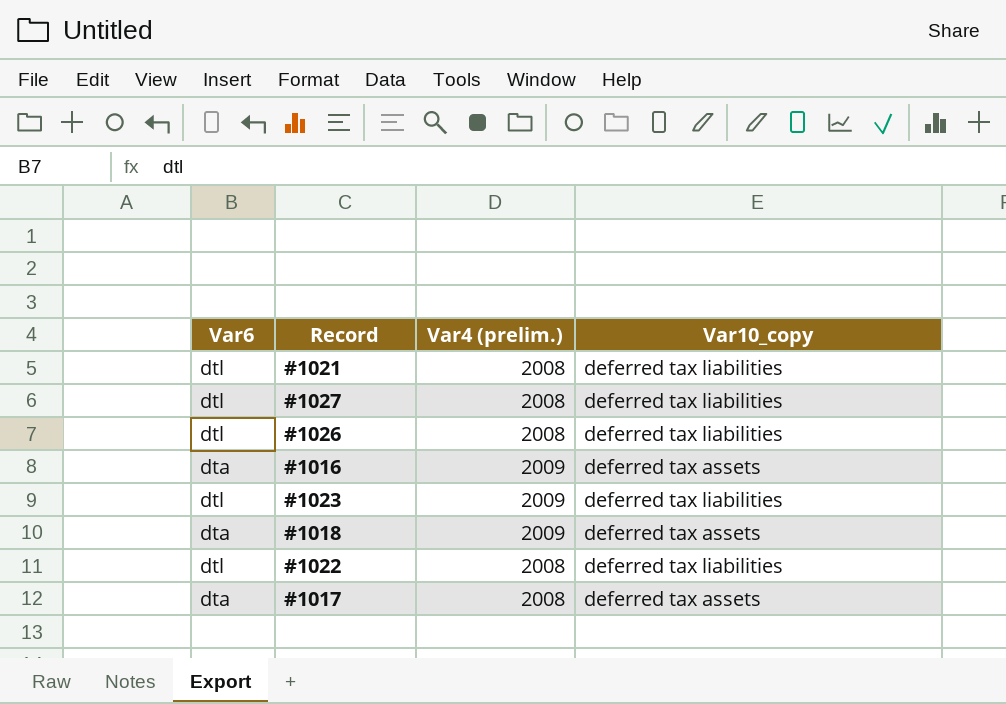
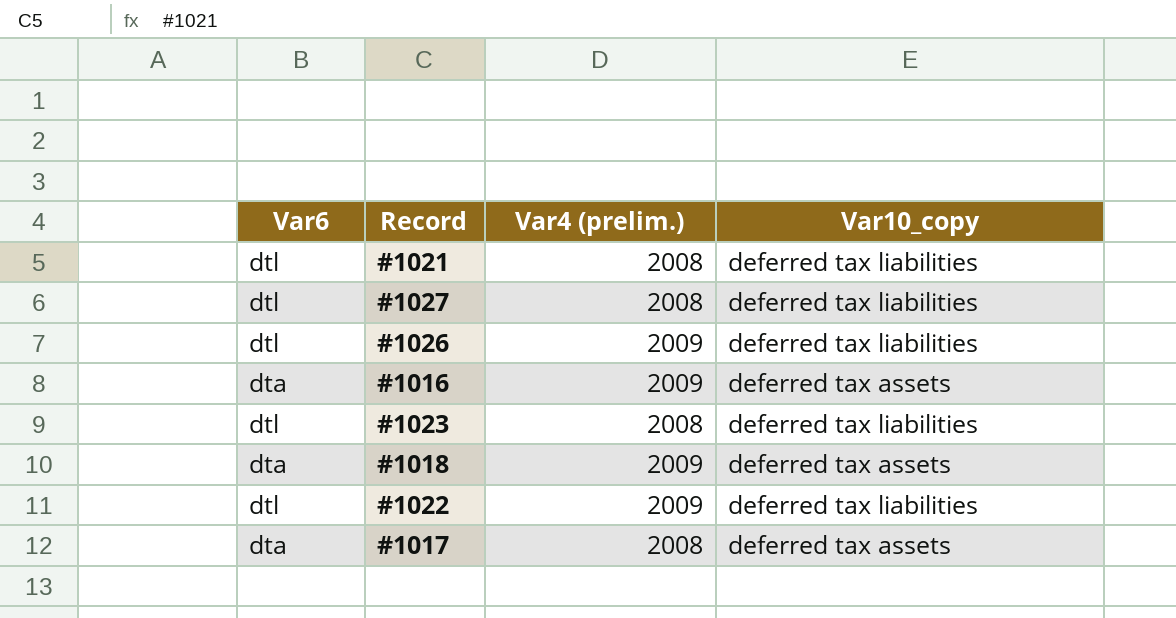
#1026 | Var4 (prelim.): 2008 -> 2009
#1023 | Var4 (prelim.): 2009 -> 2008
#1022 | Var4 (prelim.): 2008 -> 2009

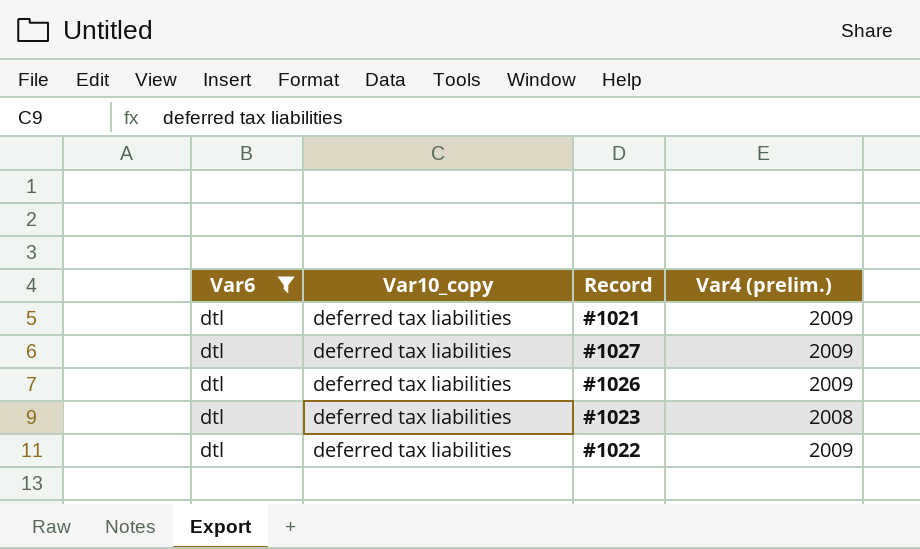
filter: none -> Var6 = dtl
column Var10_copy | position: 4 -> 2
#1021 | Var4 (prelim.): 2008 -> 2009
#1027 | Var4 (prelim.): 2008 -> 2009

